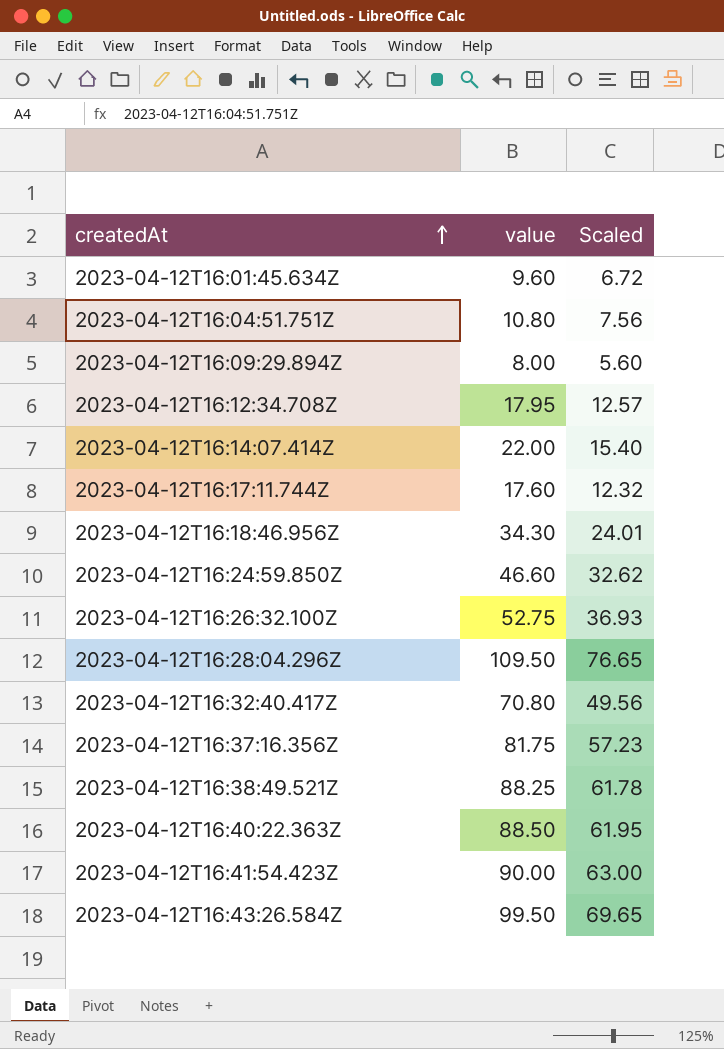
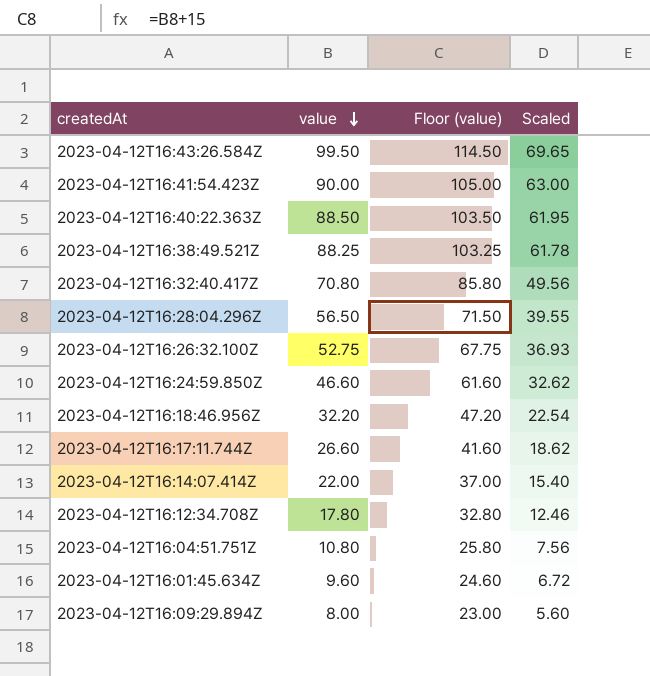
row order: createdAt ascending -> value descending
column Floor (value) | formula: none -> [value] + 15
row 2023-04-12T16:37:16.356Z: 81.75 | 57.23 -> none
2023-04-12T16:28:04.296Z | value: 109.50 -> 56.50
2023-04-12T16:28:04.296Z | Scaled: 76.65 -> 39.55
2023-04-12T16:18:46.956Z | value: 34.30 -> 32.20
2023-04-12T16:18:46.956Z | Scaled: 24.01 -> 22.54
2023-04-12T16:17:11.744Z | value: 17.60 -> 26.60
2023-04-12T16:17:11.744Z | Scaled: 12.32 -> 18.62
2023-04-12T16:12:34.708Z | value: 17.95 -> 17.80
2023-04-12T16:12:34.708Z | Scaled: 12.57 -> 12.46

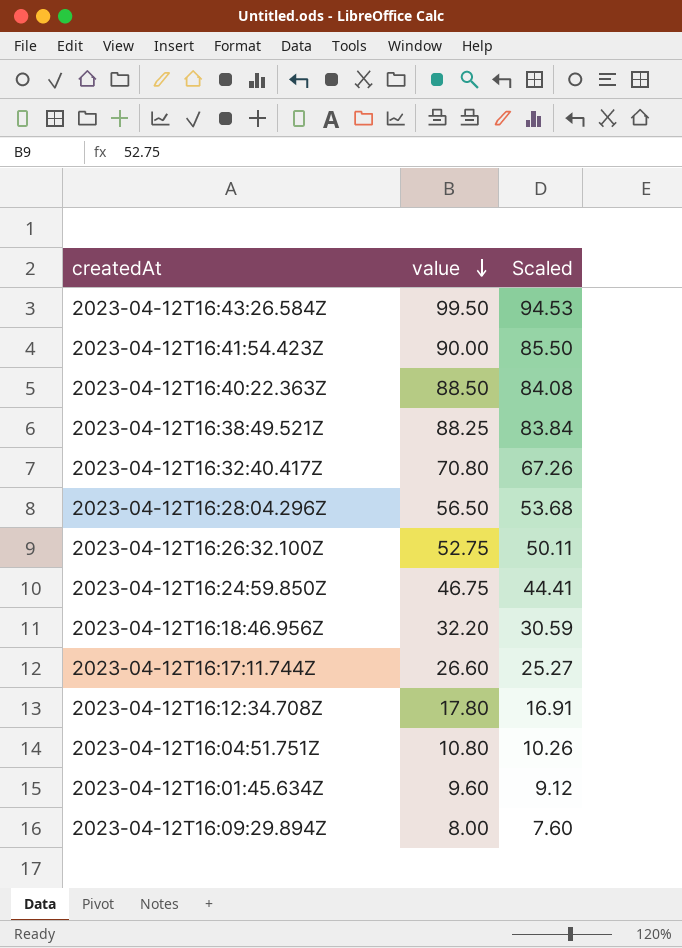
column Floor (value) | formula: [value] + 15 -> none
column Scaled | formula: [value] * 0.7 -> [value] * 0.95
row 2023-04-12T16:14:07.414Z: 22.00 | 37.00 | 15.40 -> none
2023-04-12T16:24:59.850Z | value: 46.60 -> 46.75

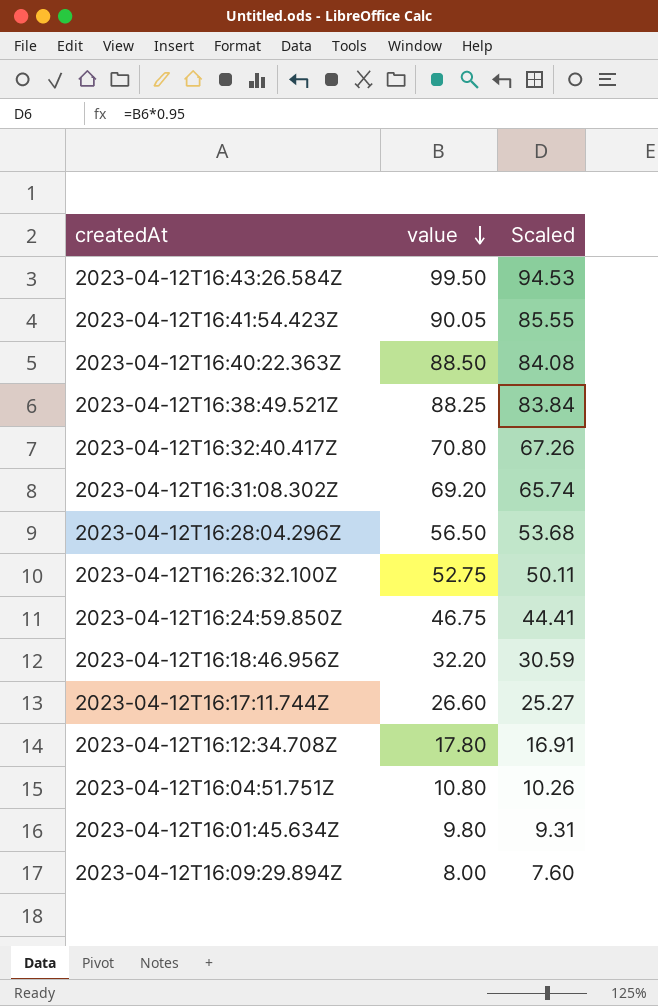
2023-04-12T16:41:54.423Z | value: 90.00 -> 90.05
2023-04-12T16:41:54.423Z | Scaled: 85.50 -> 85.55
row 2023-04-12T16:31:08.302Z: none -> 69.20 | 65.74
2023-04-12T16:01:45.634Z | value: 9.60 -> 9.80
2023-04-12T16:01:45.634Z | Scaled: 9.12 -> 9.31

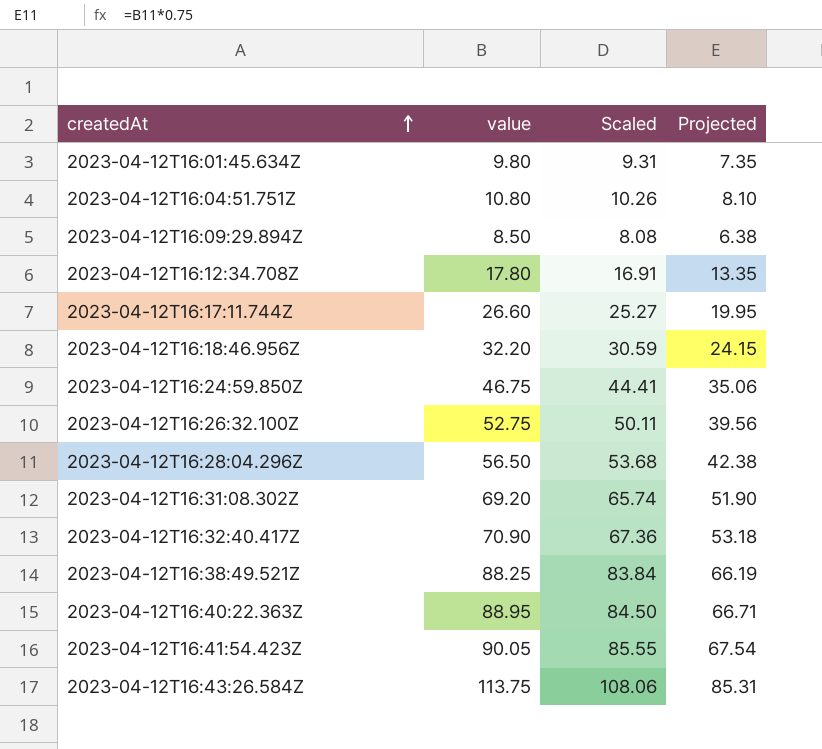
row order: value descending -> createdAt ascending
column Projected | formula: none -> [value] * 0.75
2023-04-12T16:09:29.894Z | value: 8.00 -> 8.50
2023-04-12T16:09:29.894Z | Scaled: 7.60 -> 8.08
2023-04-12T16:32:40.417Z | value: 70.80 -> 70.90
2023-04-12T16:32:40.417Z | Scaled: 67.26 -> 67.36
2023-04-12T16:40:22.363Z | value: 88.50 -> 88.95
2023-04-12T16:40:22.363Z | Scaled: 84.08 -> 84.50
2023-04-12T16:43:26.584Z | value: 99.50 -> 113.75
2023-04-12T16:43:26.584Z | Scaled: 94.53 -> 108.06

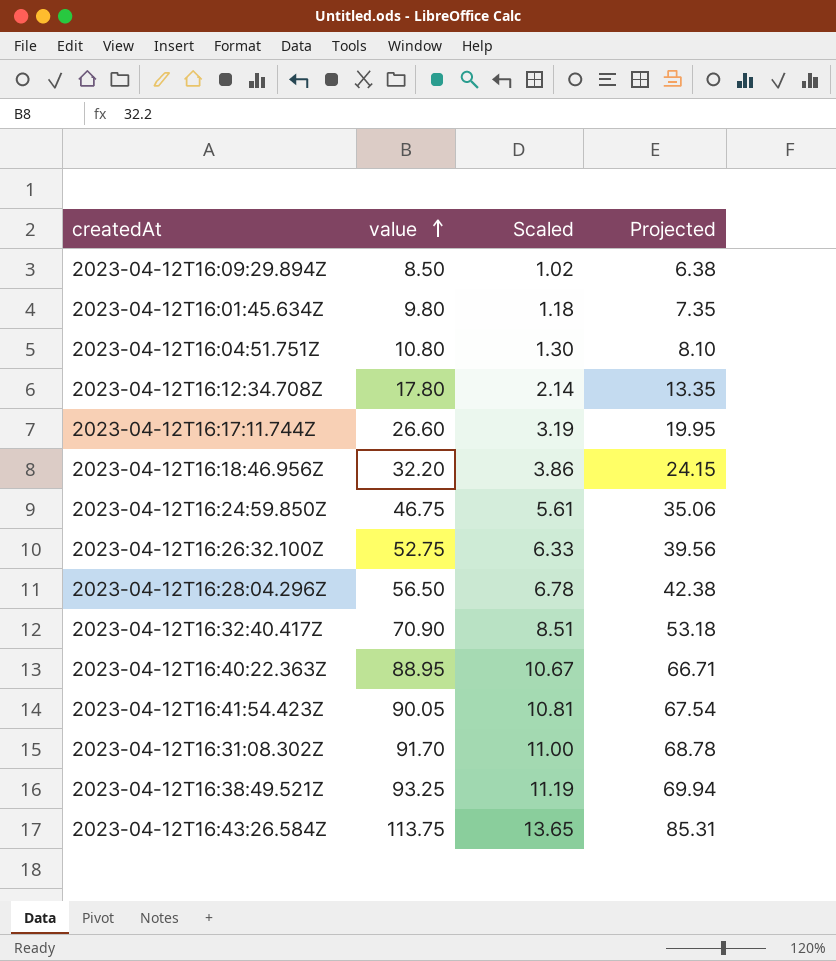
row order: createdAt ascending -> value ascending
column Scaled | formula: [value] * 0.95 -> [value] * 0.12
2023-04-12T16:31:08.302Z | value: 69.20 -> 91.70
2023-04-12T16:31:08.302Z | Projected: 51.90 -> 68.78
2023-04-12T16:38:49.521Z | value: 88.25 -> 93.25
2023-04-12T16:38:49.521Z | Projected: 66.19 -> 69.94

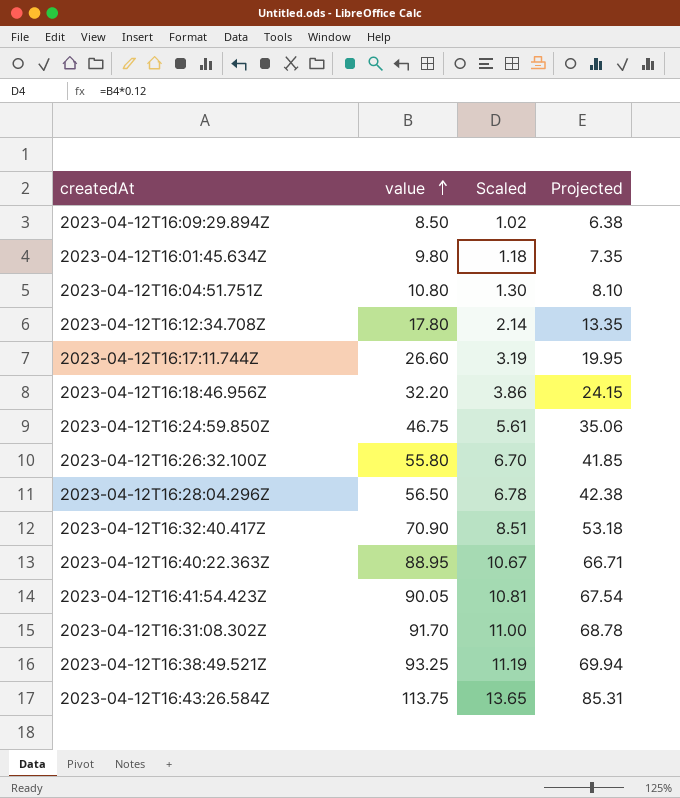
2023-04-12T16:26:32.100Z | value: 52.75 -> 55.80
2023-04-12T16:26:32.100Z | Scaled: 6.33 -> 6.70
2023-04-12T16:26:32.100Z | Projected: 39.56 -> 41.85

